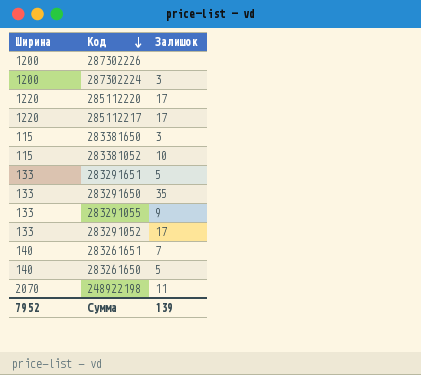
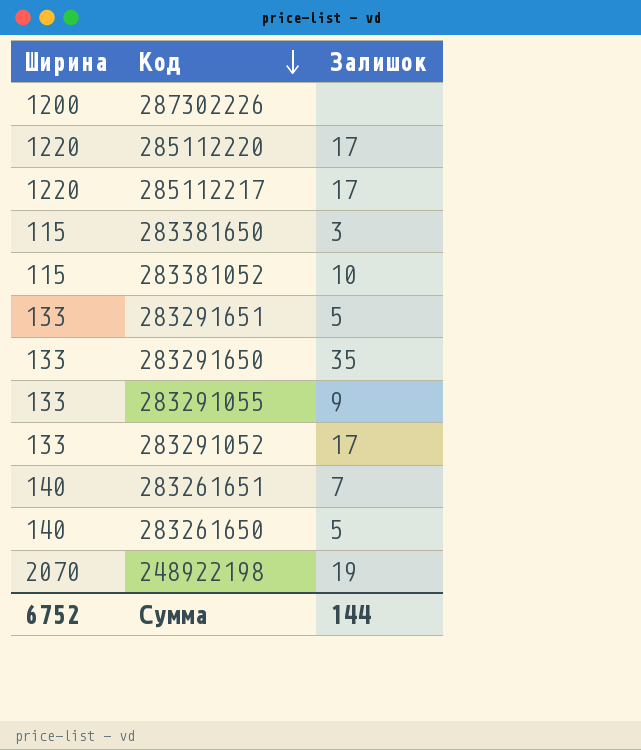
row 287302224: 1200 | 3 -> none
248922198 | Залишок: 11 -> 19
Сумма | Ширина: 7952 -> 6752
Сумма | Залишок: 139 -> 144

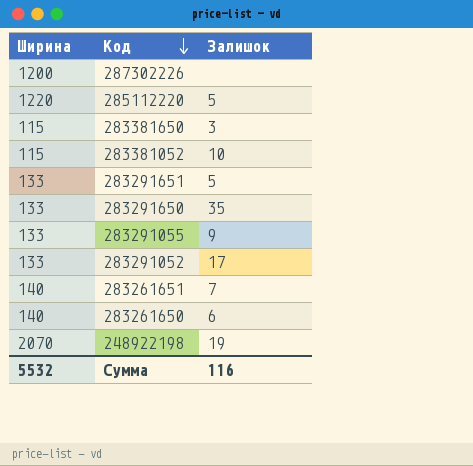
row 285112217: 1220 | 17 -> none
285112220 | Залишок: 17 -> 5
283261650 | Залишок: 5 -> 6
Сумма | Ширина: 6752 -> 5532
Сумма | Залишок: 144 -> 116

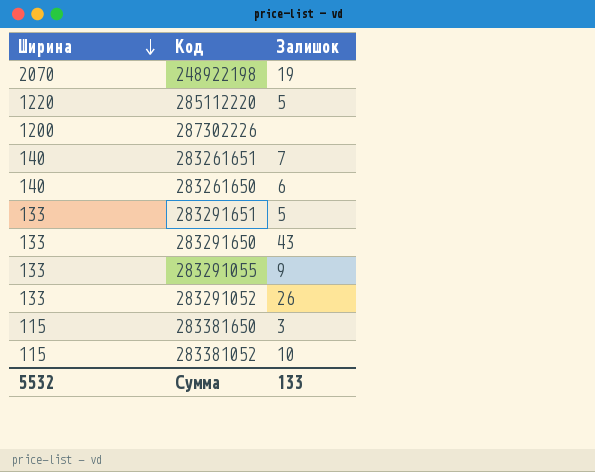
row order: Код descending -> Ширина descending
283291650 | Залишок: 35 -> 43
283291052 | Залишок: 17 -> 26
Сумма | Залишок: 116 -> 133

